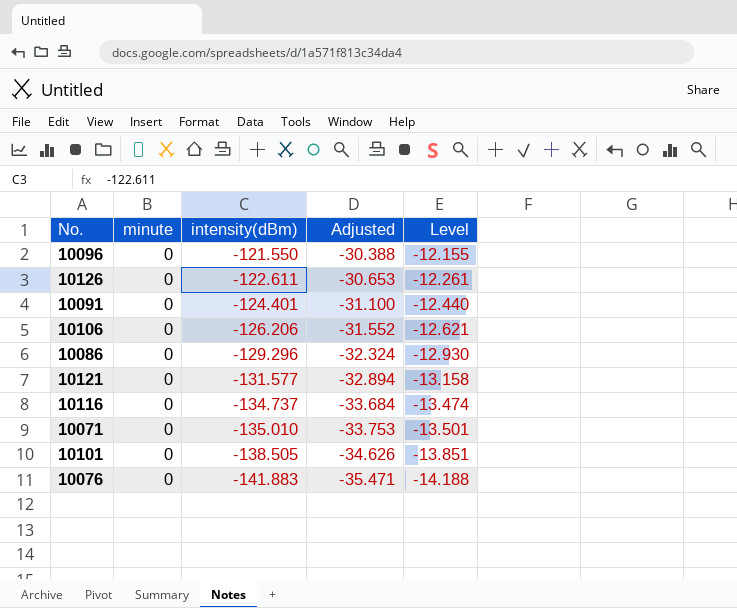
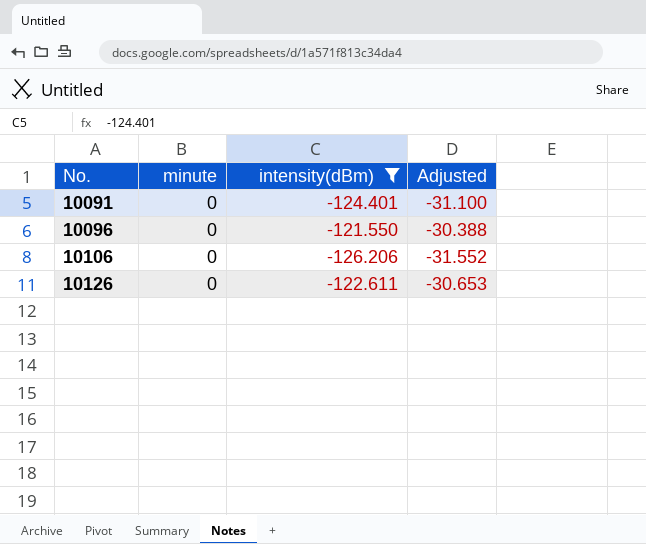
filter: none -> intensity(dBm) >= -126.206
row order: intensity(dBm) descending -> No. ascending
column Level | formula: [intensity(dBm)] * 0.1 -> none

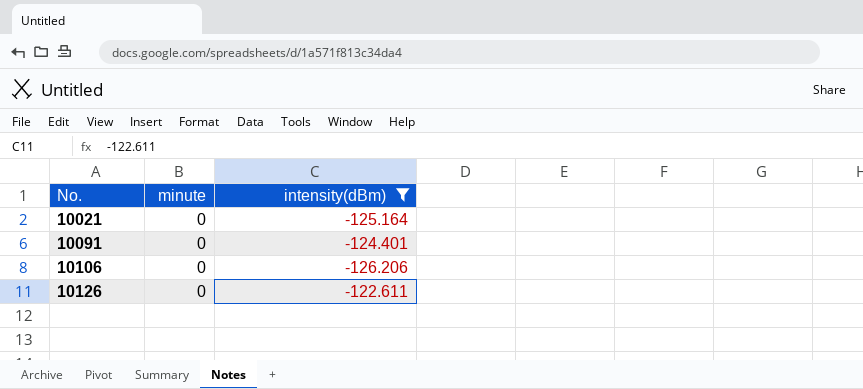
column Adjusted | formula: [intensity(dBm)] * 0.25 -> none
row 10096: 0 | -121.550 | -30.388 -> none
row 10021: none -> 0 | -125.164

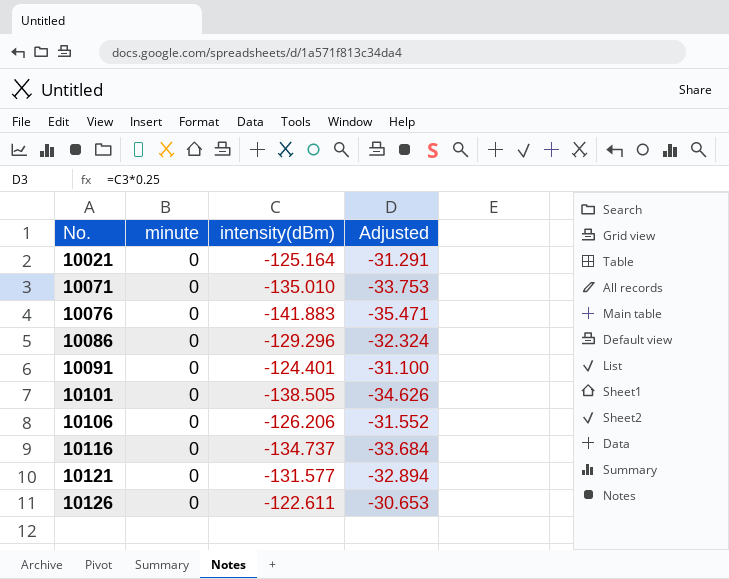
filter: intensity(dBm) >= -126.206 -> none
column Adjusted | formula: none -> [intensity(dBm)] * 0.25

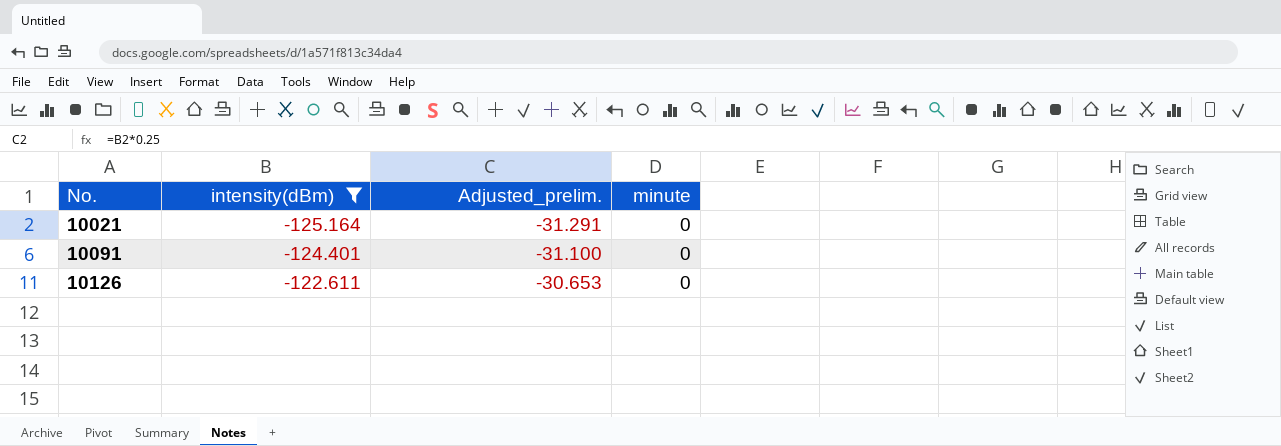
filter: none -> intensity(dBm) >= -125.164
column name: Adjusted -> Adjusted_prelim.
column minute | position: 2 -> 4

